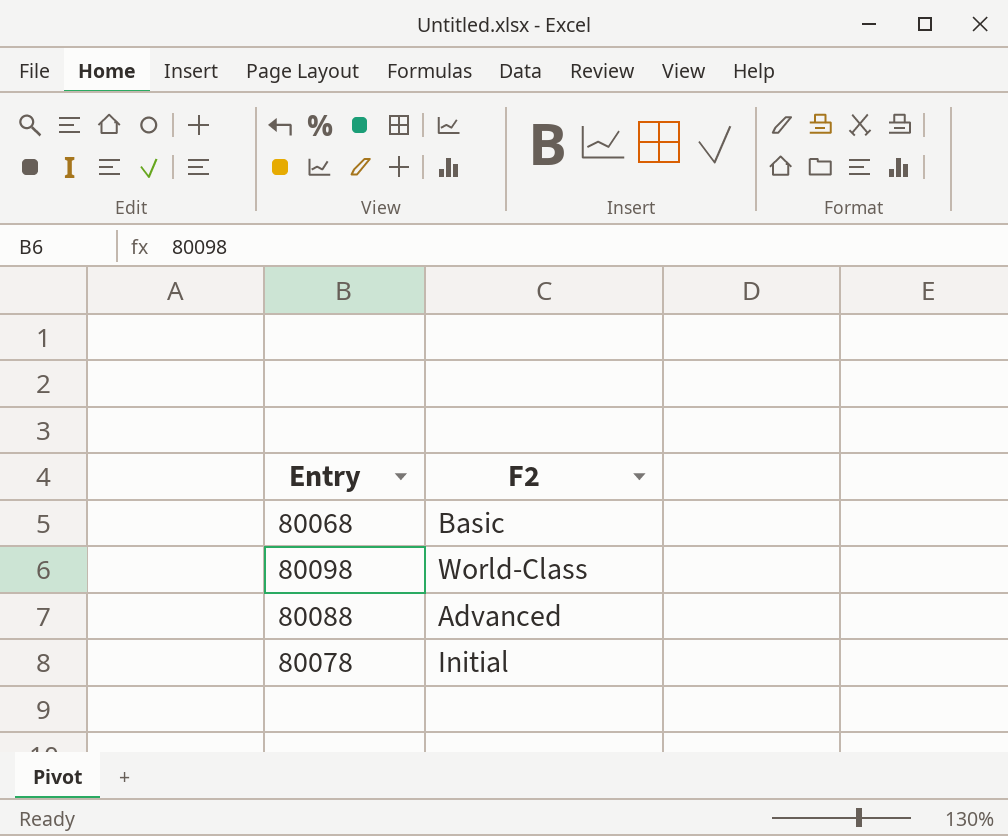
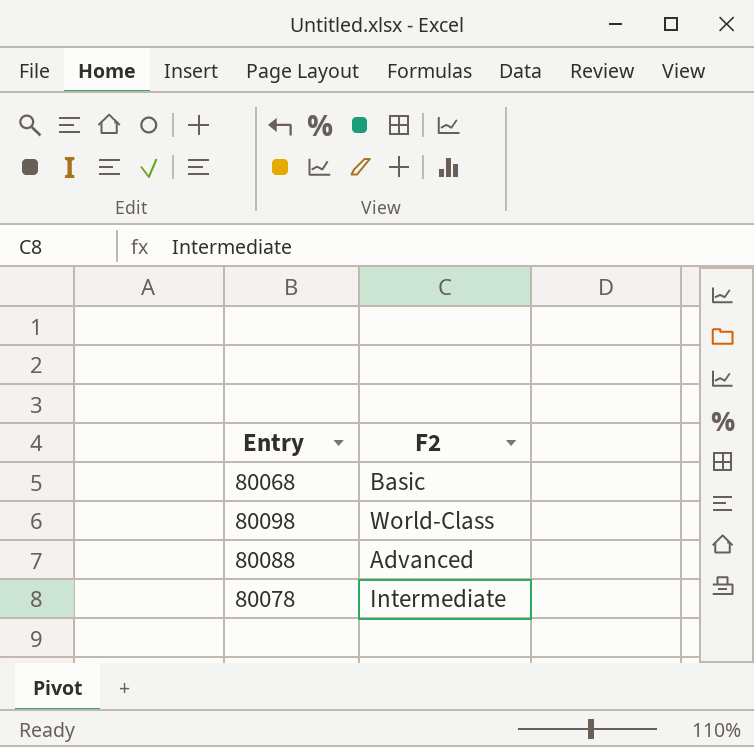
80078 | F2: Initial -> Intermediate

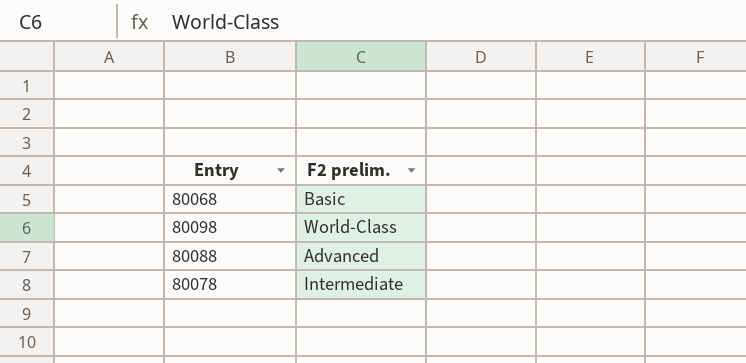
column name: F2 -> F2 prelim.

